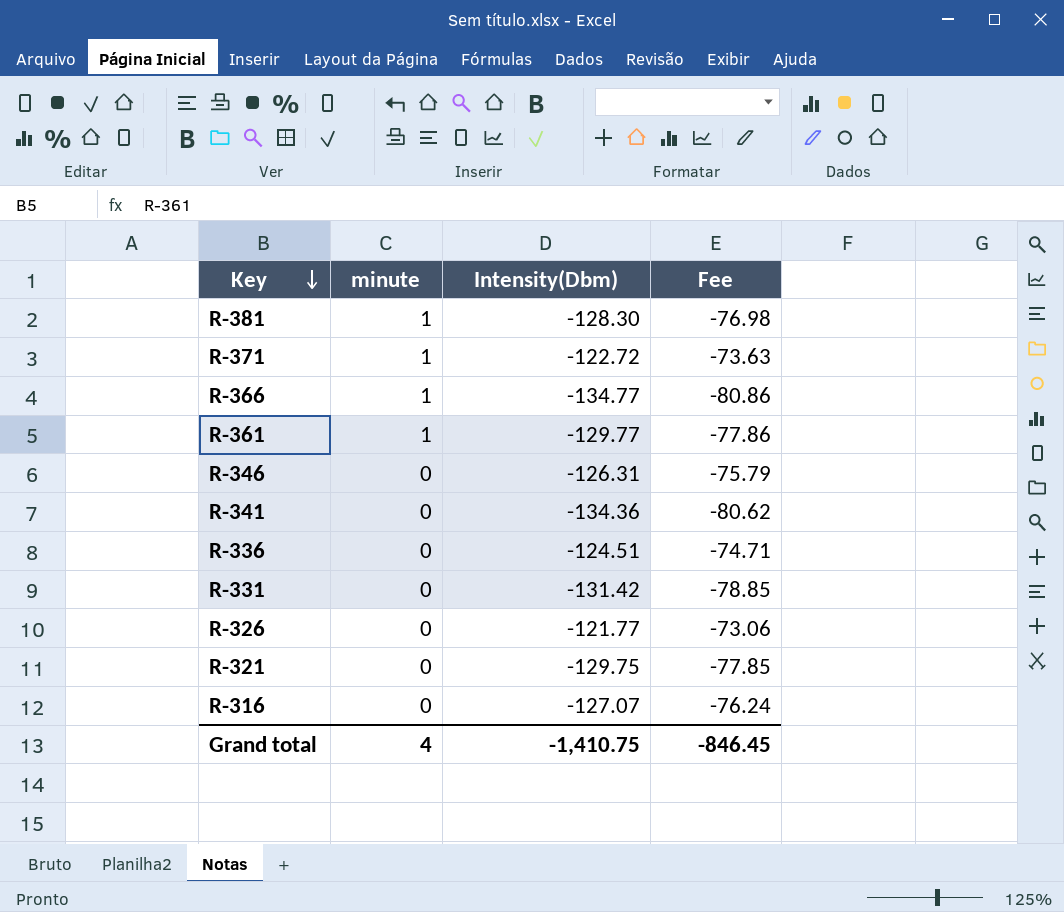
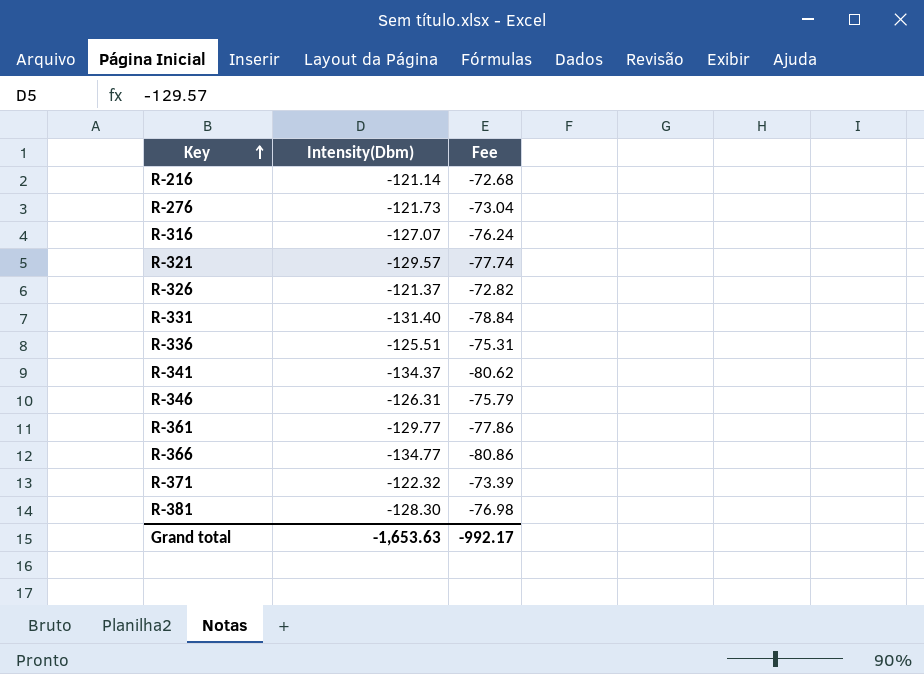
row order: Key descending -> Key ascending
column minute | position: 2 -> none
row R-216: none -> -121.14 | -72.68
row R-276: none -> -121.73 | -73.04
R-321 | Intensity(Dbm): -129.75 -> -129.57
R-321 | Fee: -77.85 -> -77.74
R-326 | Intensity(Dbm): -121.77 -> -121.37
R-326 | Fee: -73.06 -> -72.82
R-331 | Intensity(Dbm): -131.42 -> -131.40
R-331 | Fee: -78.85 -> -78.84
R-336 | Intensity(Dbm): -124.51 -> -125.51
R-336 | Fee: -74.71 -> -75.31
R-341 | Intensity(Dbm): -134.36 -> -134.37
R-371 | Intensity(Dbm): -122.72 -> -122.32
R-371 | Fee: -73.63 -> -73.39
Grand total | Intensity(Dbm): -1,410.75 -> -1,653.63
Grand total | Fee: -846.45 -> -992.17

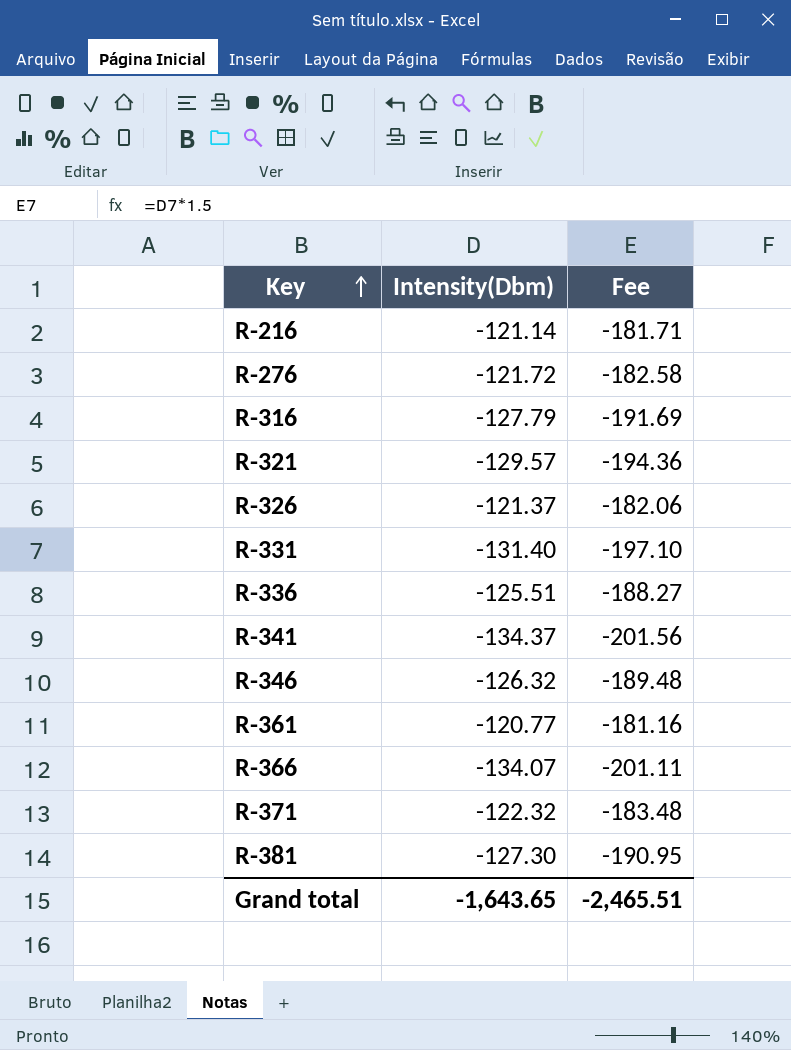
column Fee | formula: [Intensity(Dbm)] * 0.6 -> [Intensity(Dbm)] * 1.5
R-276 | Intensity(Dbm): -121.73 -> -121.72
R-316 | Intensity(Dbm): -127.07 -> -127.79
R-346 | Intensity(Dbm): -126.31 -> -126.32
R-361 | Intensity(Dbm): -129.77 -> -120.77
R-366 | Intensity(Dbm): -134.77 -> -134.07
R-381 | Intensity(Dbm): -128.30 -> -127.30
Grand total | Intensity(Dbm): -1,653.63 -> -1,643.65
Grand total | Fee: -992.17 -> -2,465.51

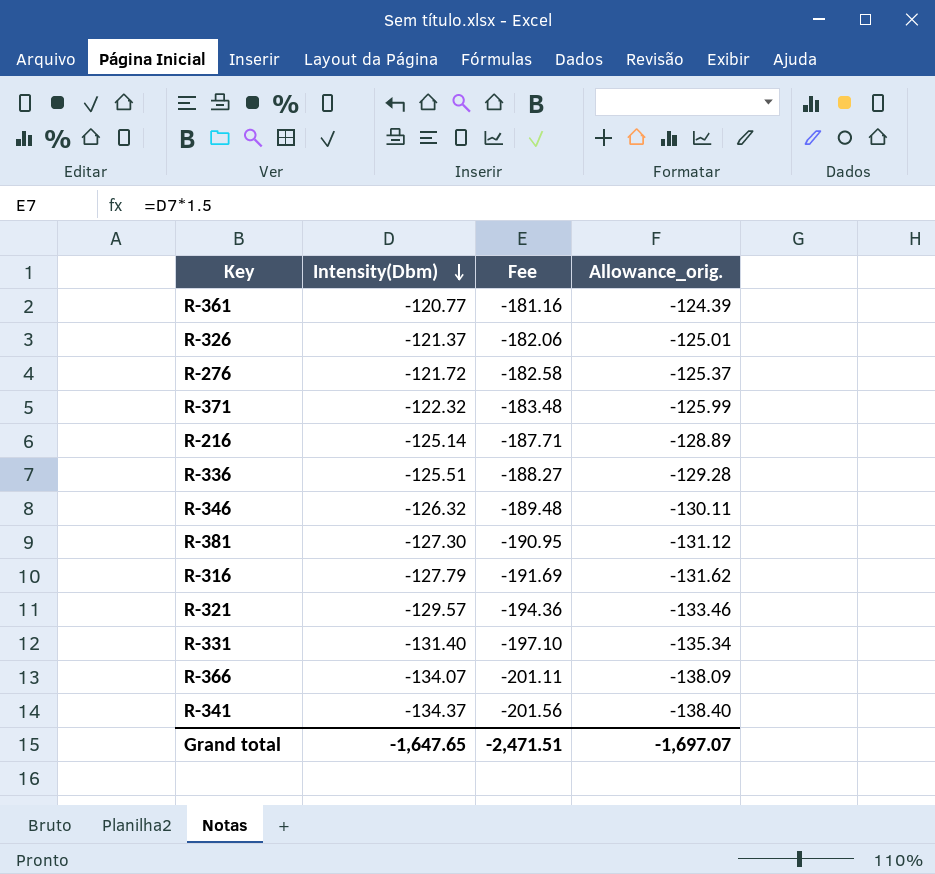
row order: Key ascending -> Intensity(Dbm) descending
column Allowance_orig. | formula: none -> [Intensity(Dbm)] * 1.03
R-216 | Intensity(Dbm): -121.14 -> -125.14
R-216 | Fee: -181.71 -> -187.71
Grand total | Intensity(Dbm): -1,643.65 -> -1,647.65
Grand total | Fee: -2,465.51 -> -2,471.51

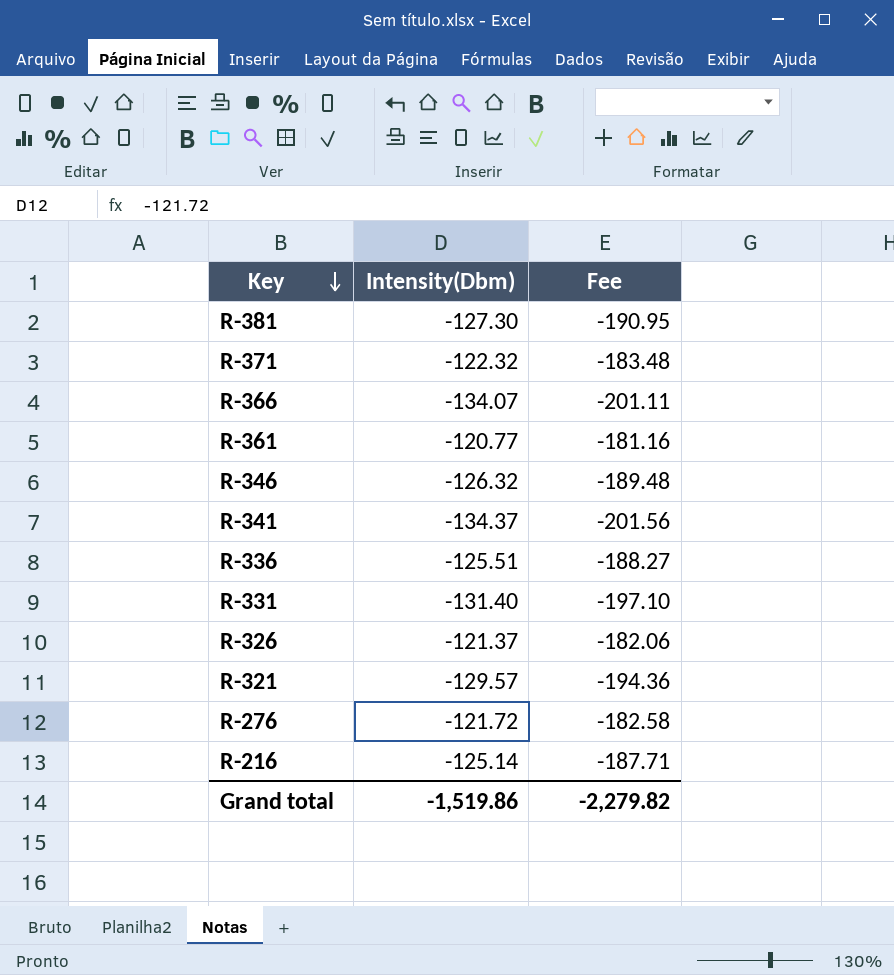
row order: Intensity(Dbm) descending -> Key descending
column Allowance_orig. | formula: [Intensity(Dbm)] * 1.03 -> none
row R-316: -127.79 | -191.69 | -131.62 -> none
Grand total | Intensity(Dbm): -1,647.65 -> -1,519.86
Grand total | Fee: -2,471.51 -> -2,279.82

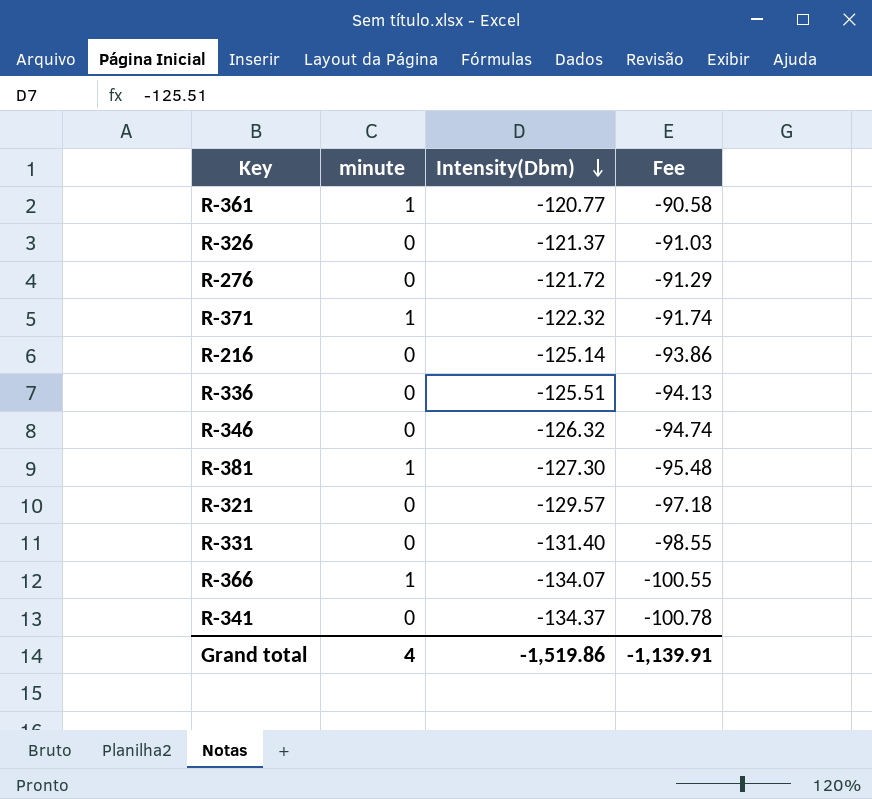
row order: Key descending -> Intensity(Dbm) descending
column minute | position: none -> 2
column Fee | formula: [Intensity(Dbm)] * 1.5 -> [Intensity(Dbm)] * 0.75
Grand total | Fee: -2,279.82 -> -1,139.91

